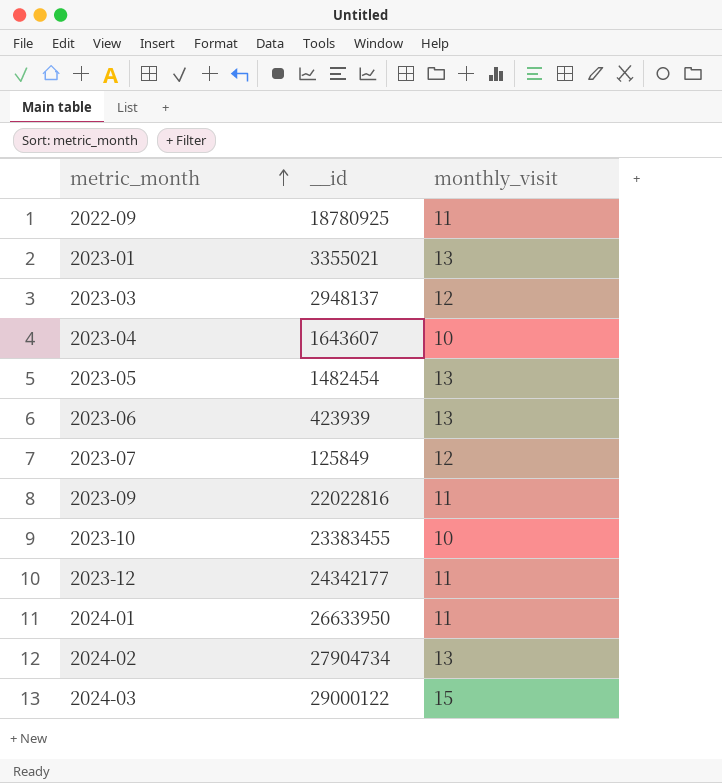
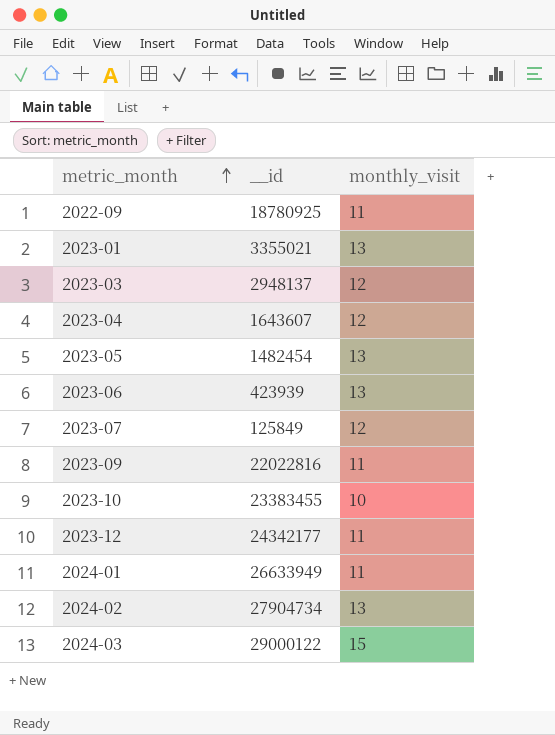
2023-04 | monthly_visit: 10 -> 12
2024-01 | __id: 26633950 -> 26633949

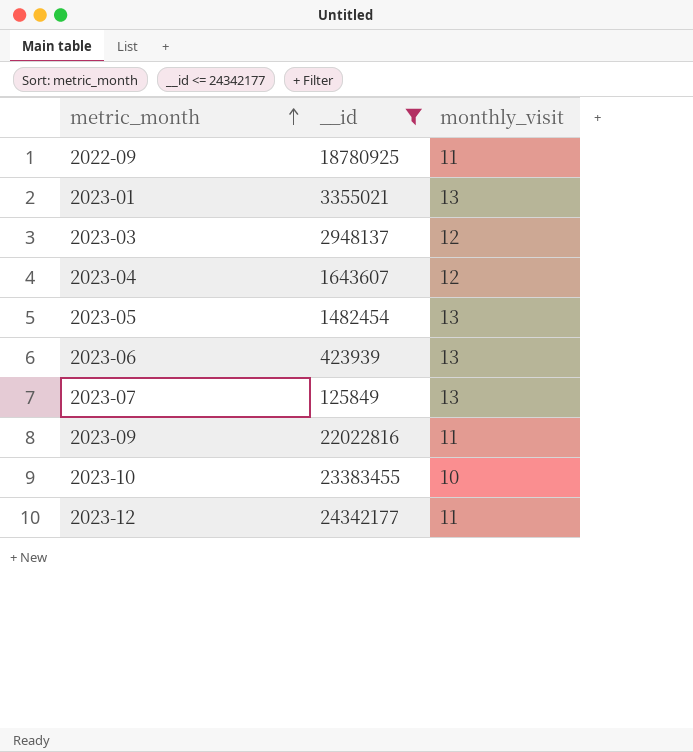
filter: none -> __id <= 24342177
2023-07 | monthly_visit: 12 -> 13

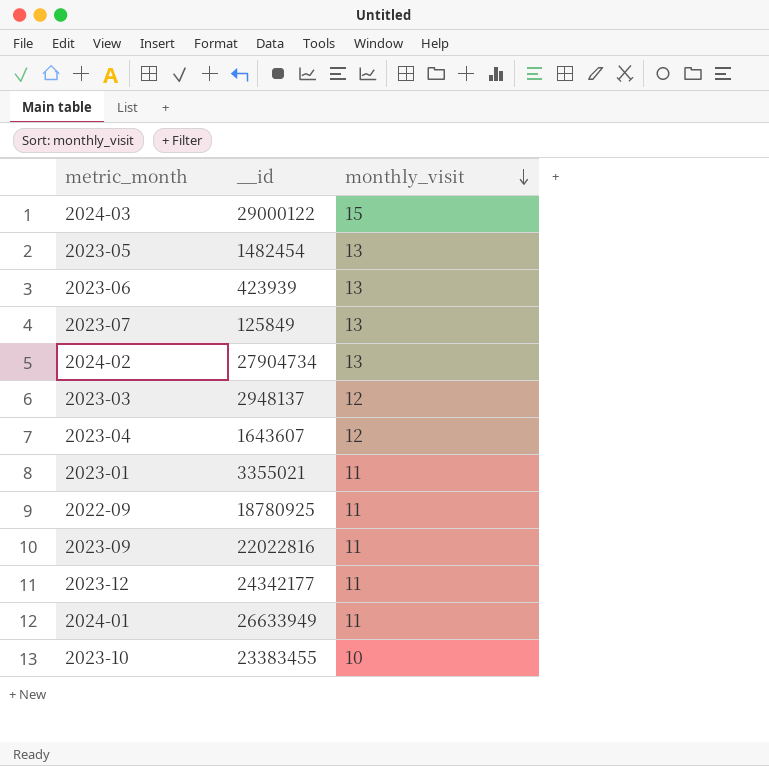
filter: __id <= 24342177 -> none
row order: metric_month ascending -> monthly_visit descending
2023-01 | monthly_visit: 13 -> 11

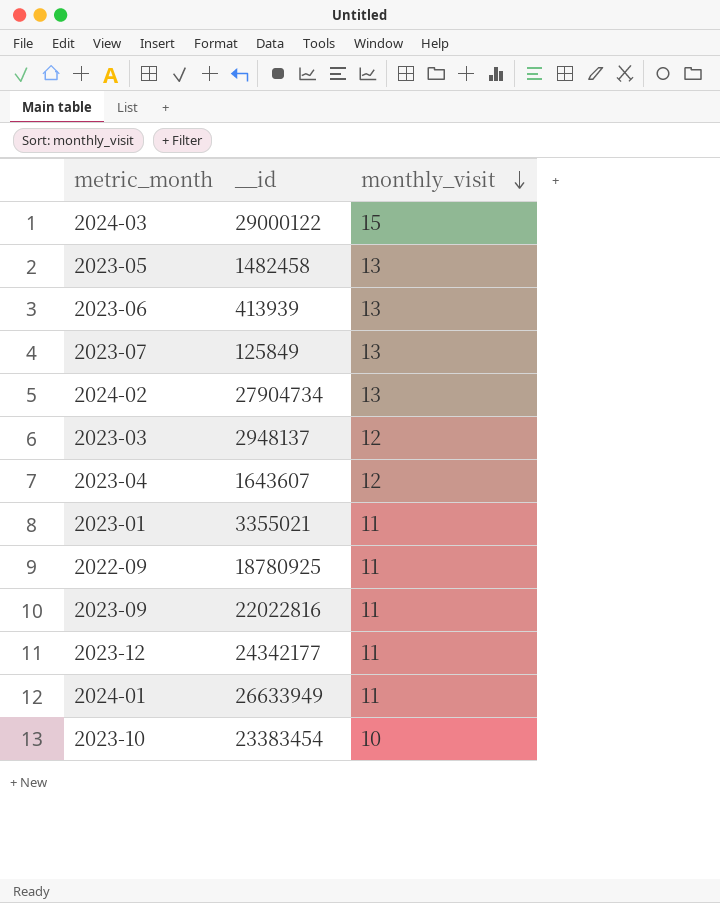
2023-05 | __id: 1482454 -> 1482458
2023-06 | __id: 423939 -> 413939
2023-10 | __id: 23383455 -> 23383454

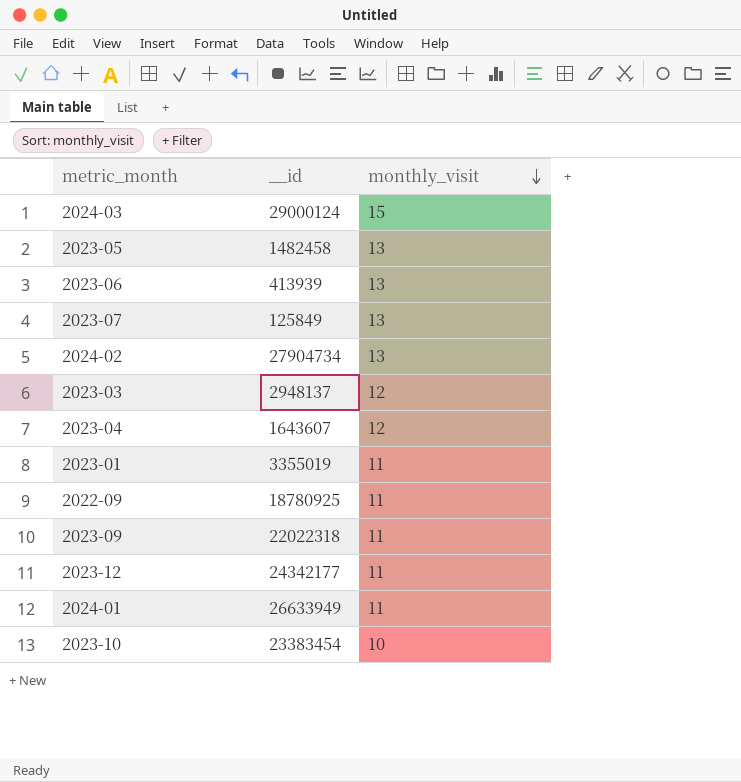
2024-03 | __id: 29000122 -> 29000124
2023-01 | __id: 3355021 -> 3355019
2023-09 | __id: 22022816 -> 22022318

